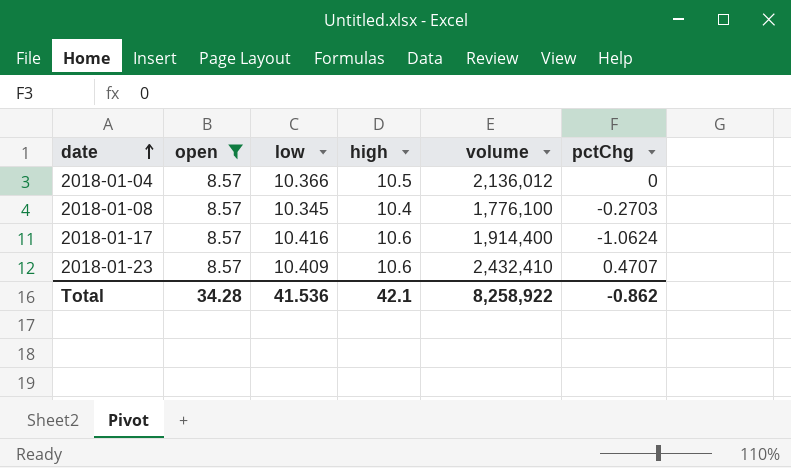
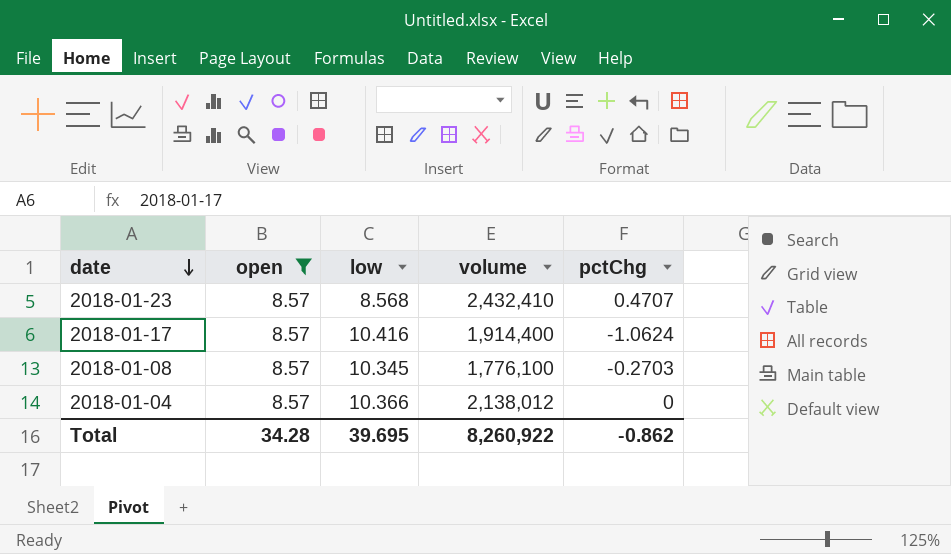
row order: date ascending -> date descending
column high | position: 4 -> none
2018-01-23 | low: 10.409 -> 8.568
2018-01-04 | volume: 2,136,012 -> 2,138,012
Total | low: 41.536 -> 39.695
Total | volume: 8,258,922 -> 8,260,922

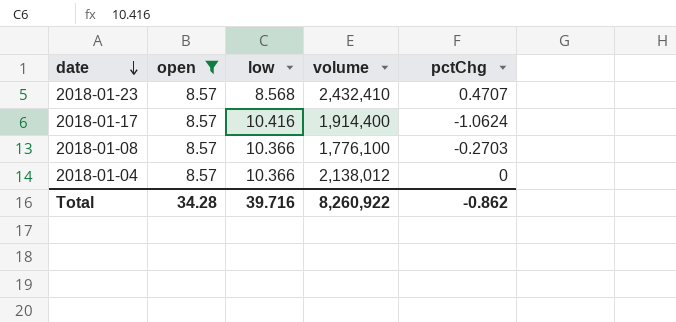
2018-01-08 | low: 10.345 -> 10.366
Total | low: 39.695 -> 39.716

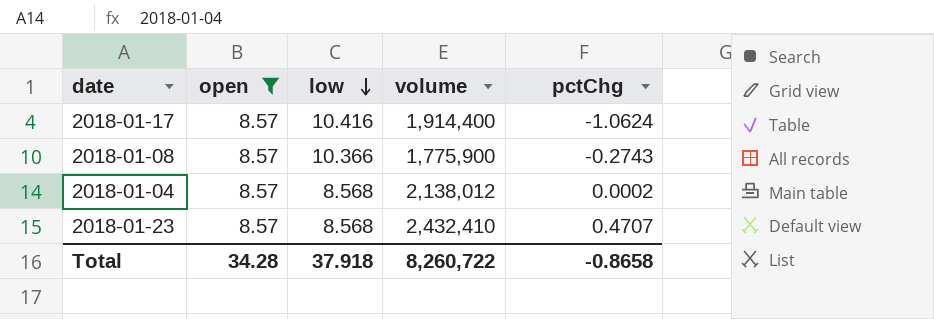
row order: date descending -> low descending
2018-01-08 | volume: 1,776,100 -> 1,775,900
2018-01-08 | pctChg: -0.2703 -> -0.2743
2018-01-04 | low: 10.366 -> 8.568
2018-01-04 | pctChg: 0 -> 0.0002
Total | low: 39.716 -> 37.918
Total | volume: 8,260,922 -> 8,260,722
Total | pctChg: -0.862 -> -0.8658

